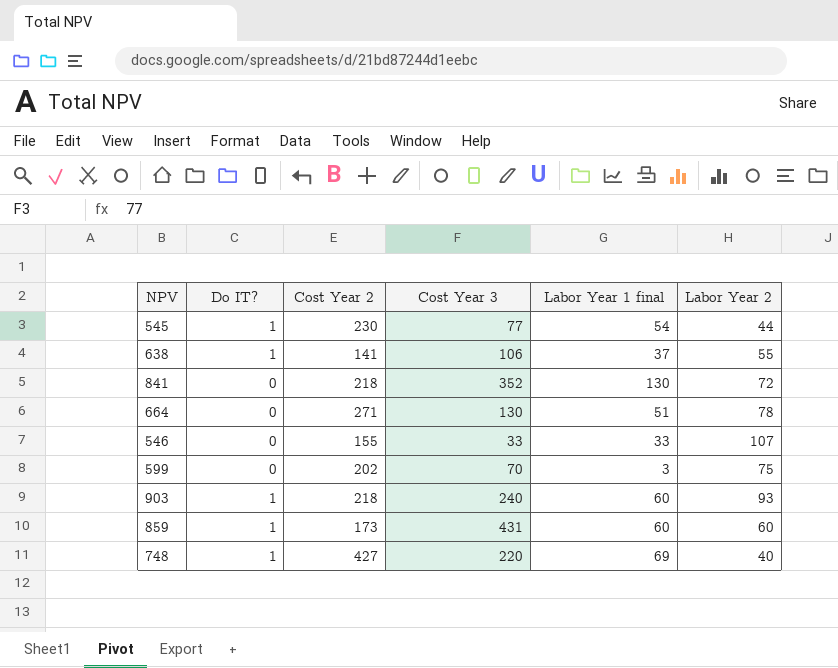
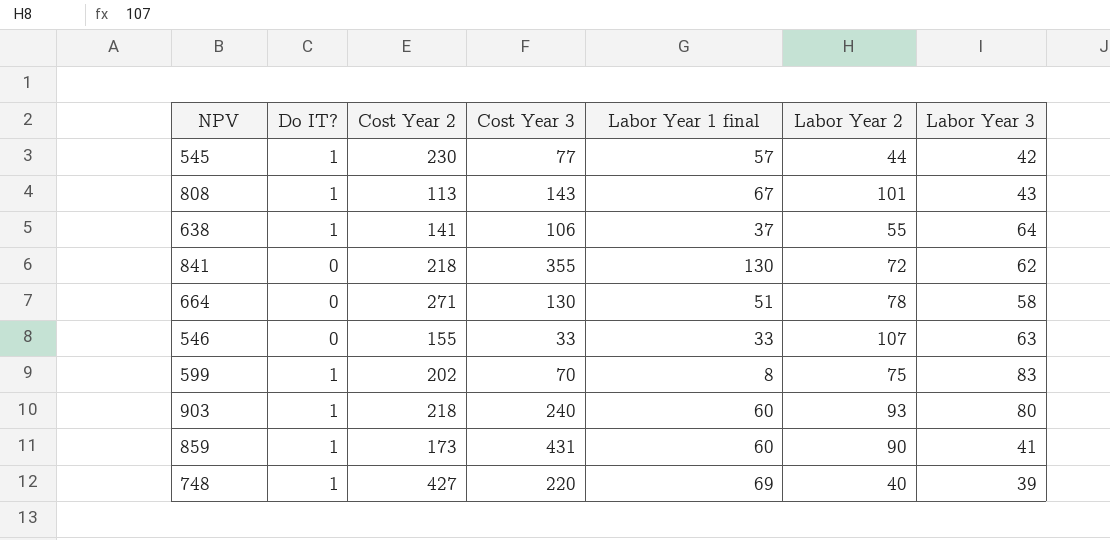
column Labor Year 3 | position: none -> 7
545 | Labor Year 1 final: 54 -> 57
row 808: none -> 1 | 113 | 143 | 67 | 101 | 43
841 | Cost Year 3: 352 -> 355
599 | Do IT?: 0 -> 1
599 | Labor Year 1 final: 3 -> 8
859 | Labor Year 2: 60 -> 90

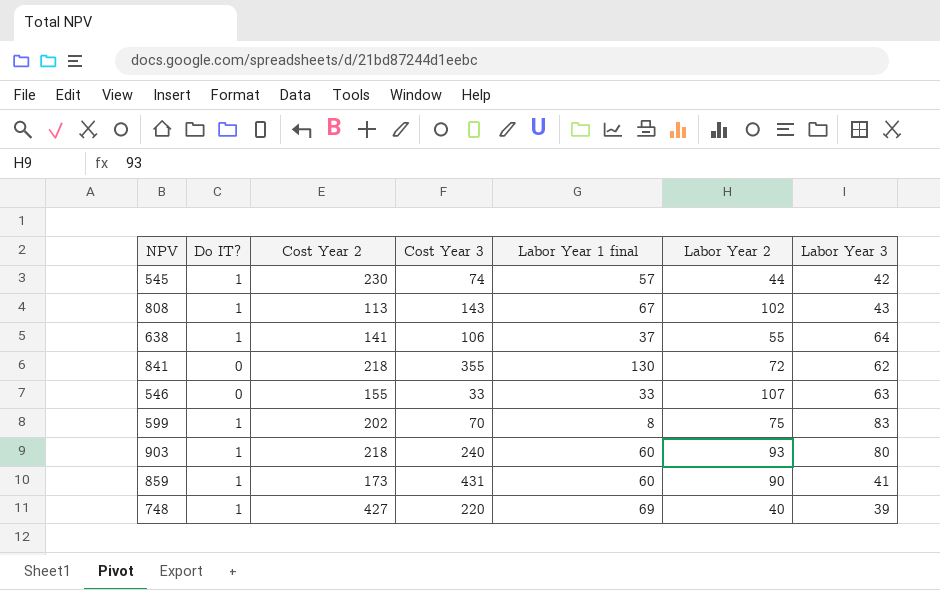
row 664: 0 | 271 | 130 | 51 | 78 | 58 -> none
545 | Cost Year 3: 77 -> 74
808 | Labor Year 2: 101 -> 102

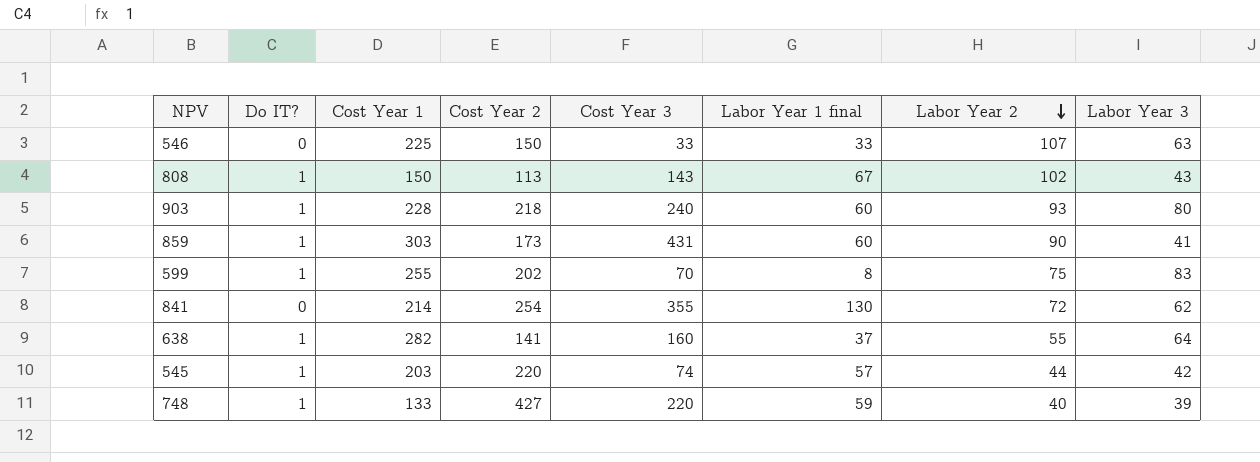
row order: none -> Labor Year 2 descending
column Cost Year 1 | position: none -> 3
546 | Cost Year 2: 155 -> 150
841 | Cost Year 2: 218 -> 254
638 | Cost Year 3: 106 -> 160
545 | Cost Year 2: 230 -> 220
748 | Labor Year 1 final: 69 -> 59

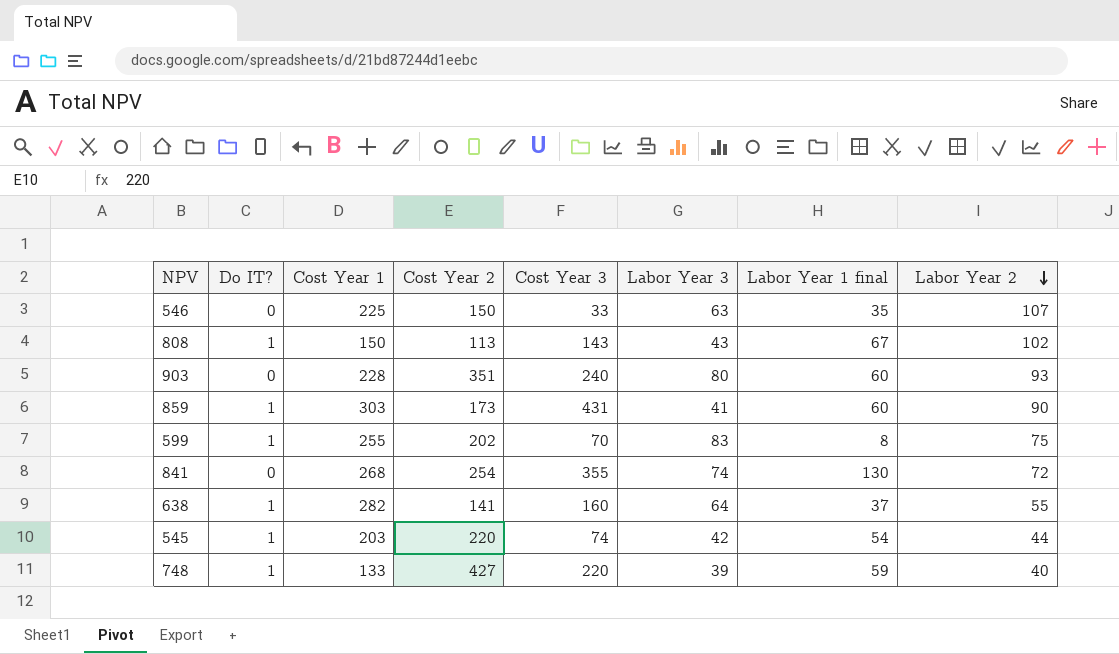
column Labor Year 3 | position: 8 -> 6
546 | Labor Year 1 final: 33 -> 35
903 | Do IT?: 1 -> 0
903 | Cost Year 2: 218 -> 351
841 | Cost Year 1: 214 -> 268
841 | Labor Year 3: 62 -> 74
545 | Labor Year 1 final: 57 -> 54

